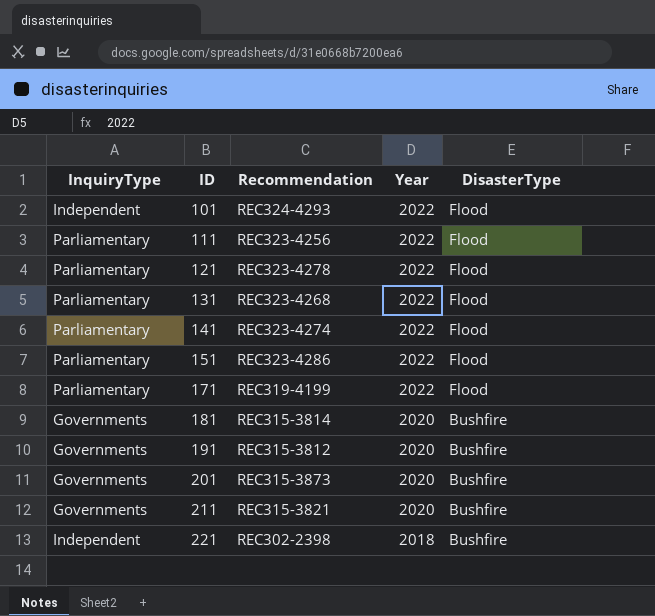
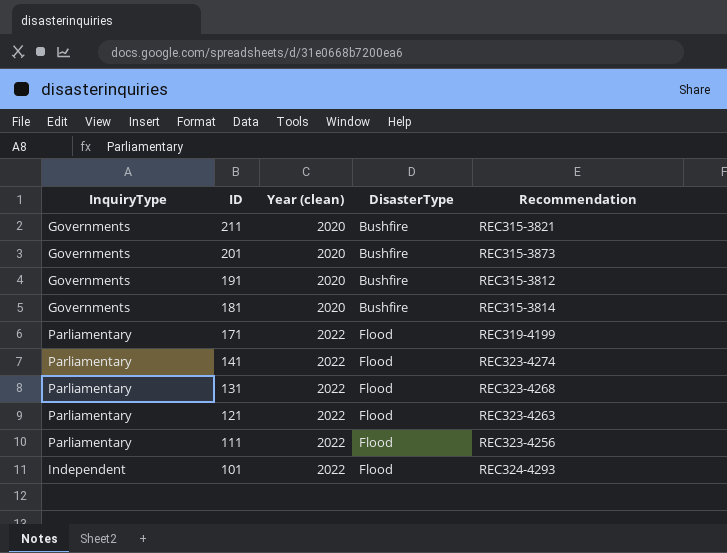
row order: ID ascending -> ID descending
column name: Year -> Year (clean)
column Recommendation | position: 3 -> 5
row 151: Parliamentary | REC323-4286 | 2022 | Flood -> none
row 221: Independent | REC302-2398 | 2018 | Bushfire -> none
121 | Recommendation: REC323-4278 -> REC323-4263

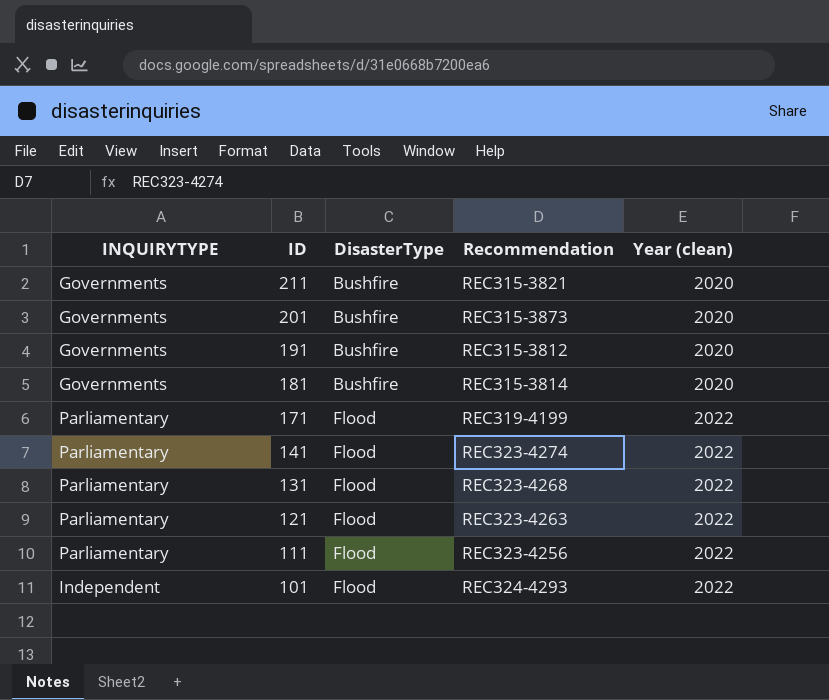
column name: InquiryType -> INQUIRYTYPE
column Year (clean) | position: 3 -> 5

